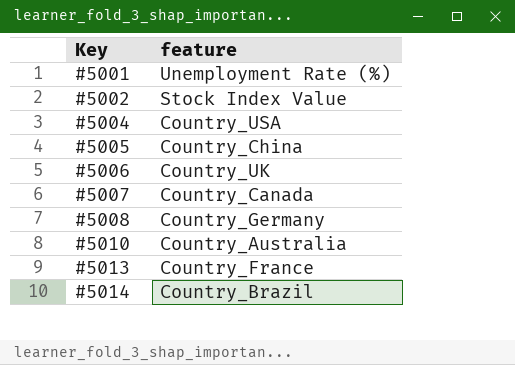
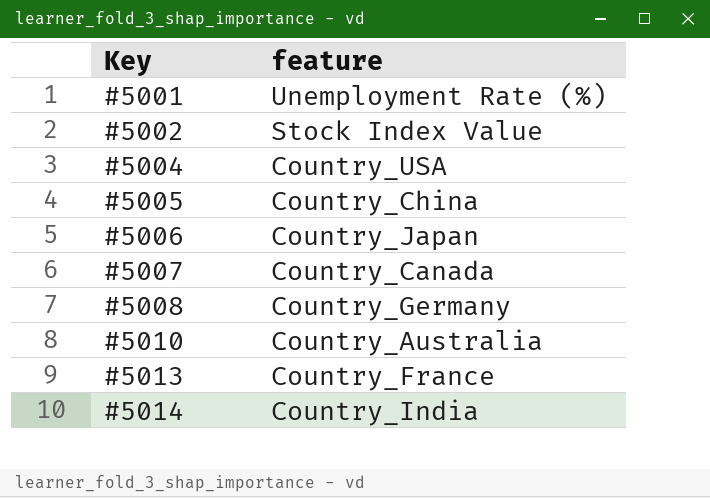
#5006 | feature: Country_UK -> Country_Japan
#5014 | feature: Country_Brazil -> Country_India

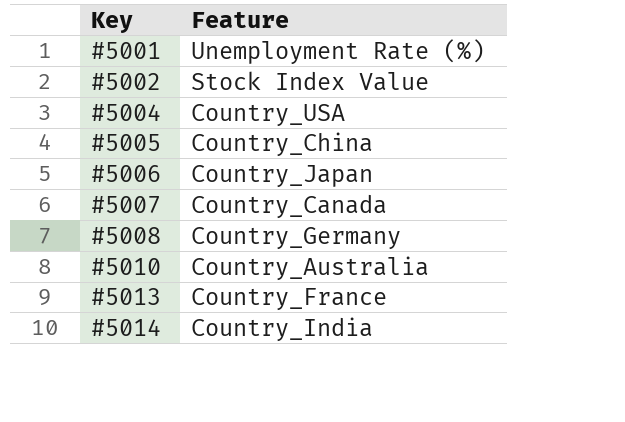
column name: feature -> Feature

